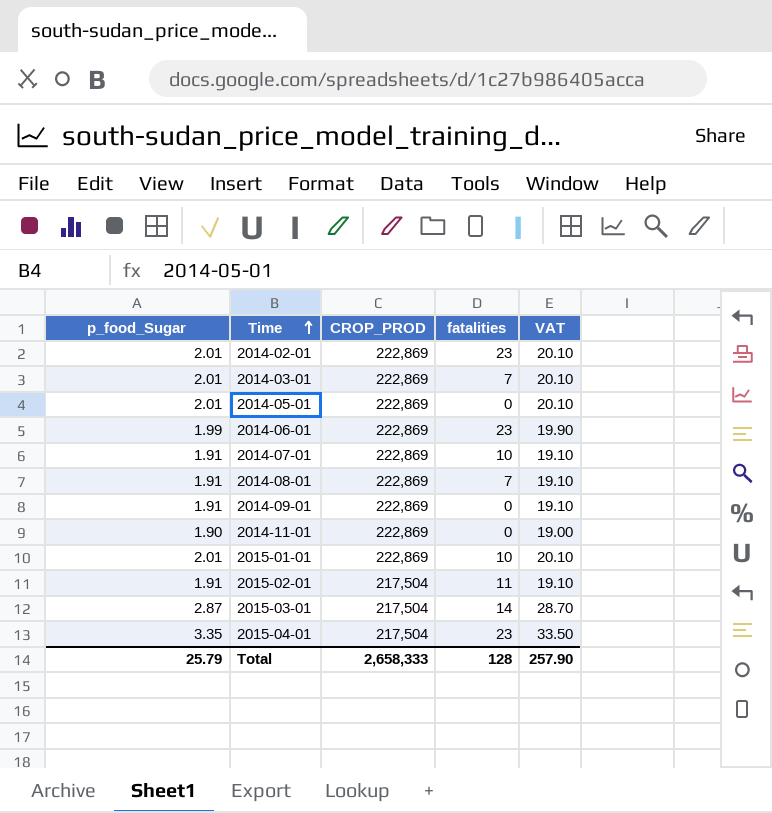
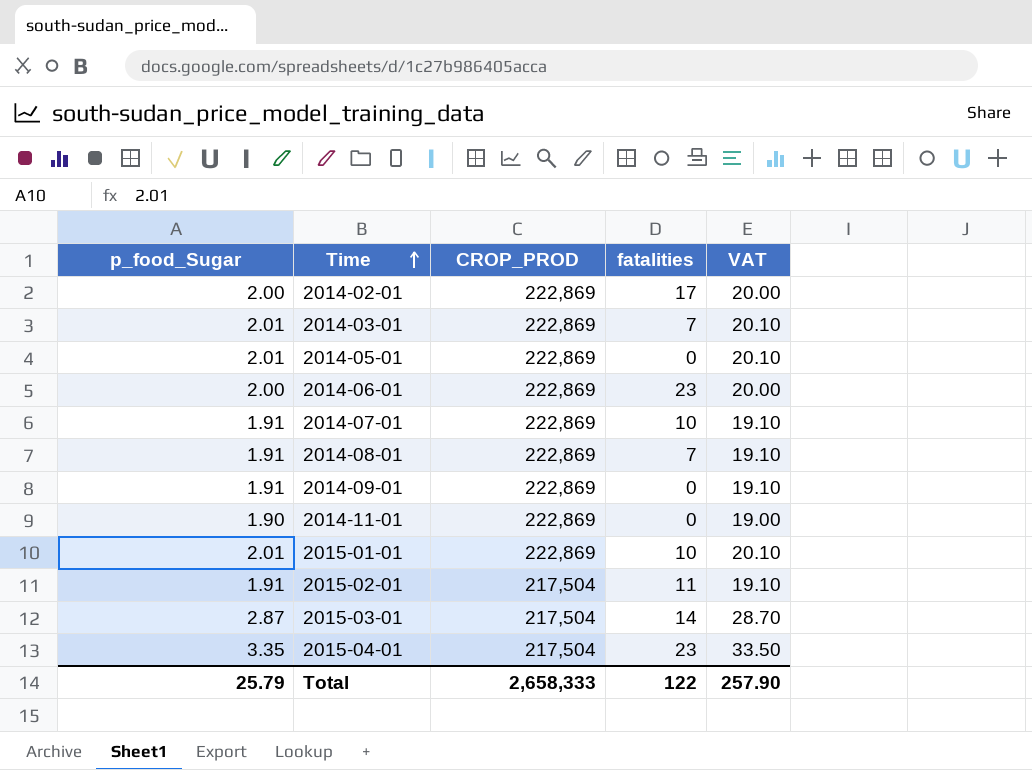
2014-02-01 | p_food_Sugar: 2.01 -> 2.00
2014-02-01 | fatalities: 23 -> 17
2014-02-01 | VAT: 20.10 -> 20.00
2014-06-01 | p_food_Sugar: 1.99 -> 2.00
2014-06-01 | VAT: 19.90 -> 20.00
Total | fatalities: 128 -> 122

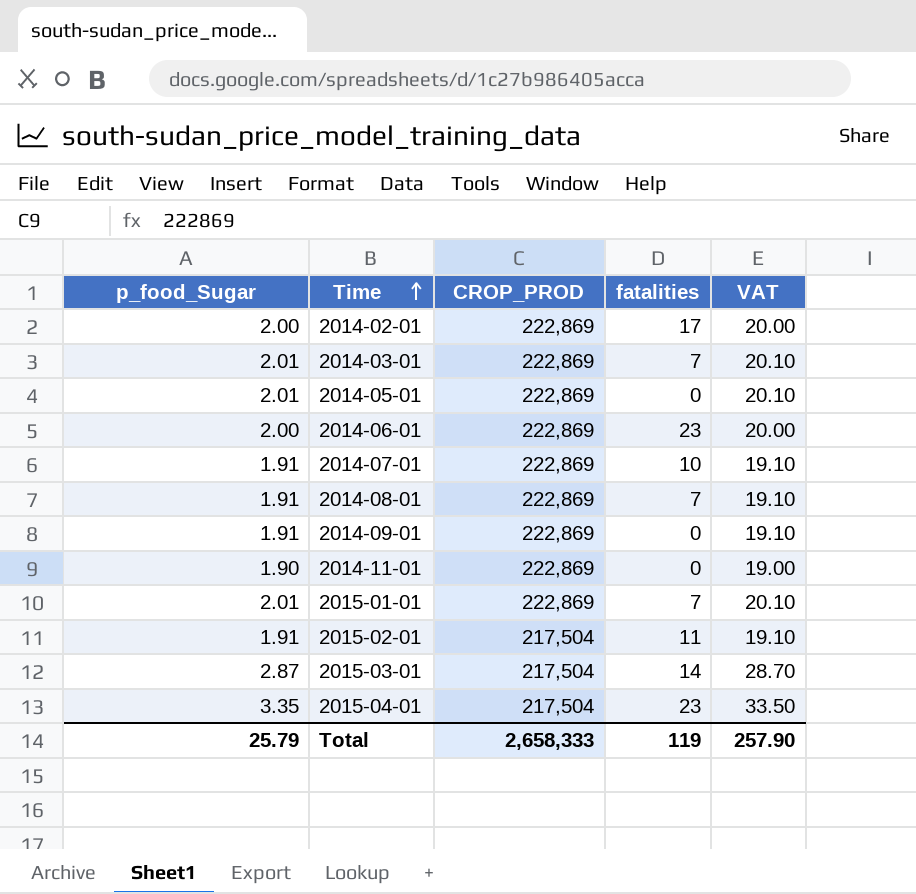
2015-01-01 | fatalities: 10 -> 7
Total | fatalities: 122 -> 119

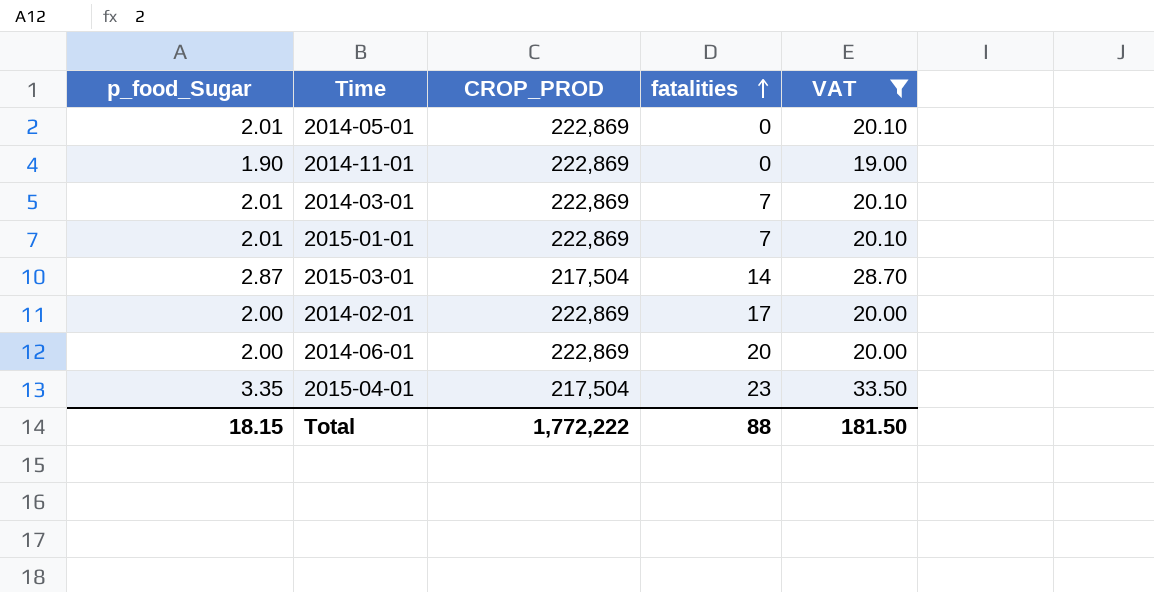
filter: none -> VAT != 19.10
row order: Time ascending -> fatalities ascending
2014-06-01 | fatalities: 23 -> 20
Total | p_food_Sugar: 25.79 -> 18.15
Total | CROP_PROD: 2,658,333 -> 1,772,222
Total | fatalities: 119 -> 88
Total | VAT: 257.90 -> 181.50

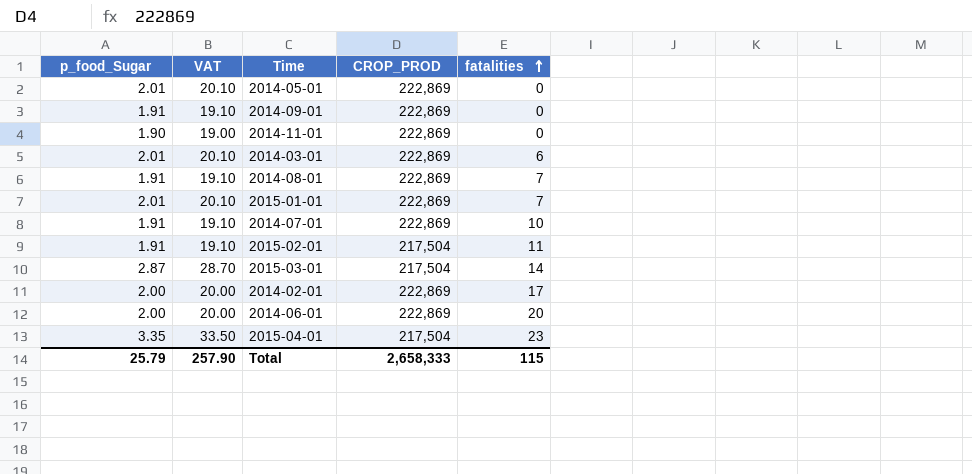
filter: VAT != 19.10 -> none
column VAT | position: 5 -> 2
2014-03-01 | fatalities: 7 -> 6
Total | p_food_Sugar: 18.15 -> 25.79
Total | VAT: 181.50 -> 257.90
Total | CROP_PROD: 1,772,222 -> 2,658,333
Total | fatalities: 88 -> 115

